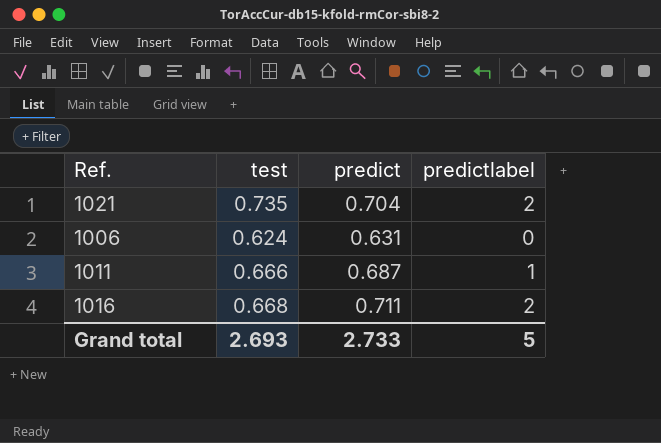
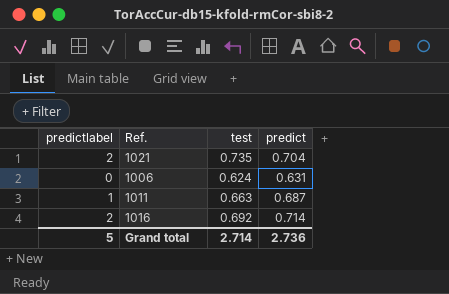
column predictlabel | position: 4 -> 1
1011 | test: 0.666 -> 0.663
1016 | test: 0.668 -> 0.692
1016 | predict: 0.711 -> 0.714
Grand total | test: 2.693 -> 2.714
Grand total | predict: 2.733 -> 2.736

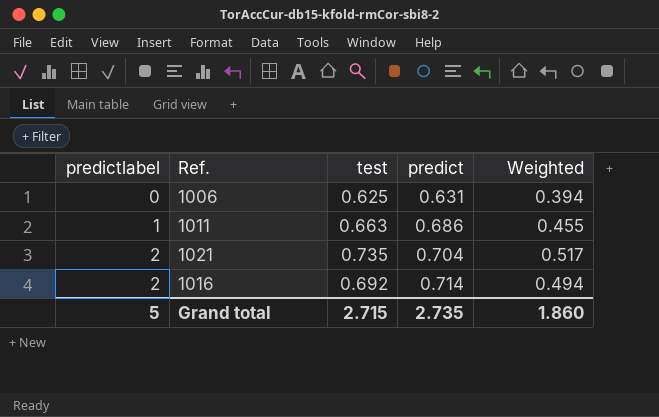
row order: none -> predictlabel ascending
column Weighted | formula: none -> [test] * [predict]
1006 | test: 0.624 -> 0.625
1011 | predict: 0.687 -> 0.686
Grand total | test: 2.714 -> 2.715
Grand total | predict: 2.736 -> 2.735

